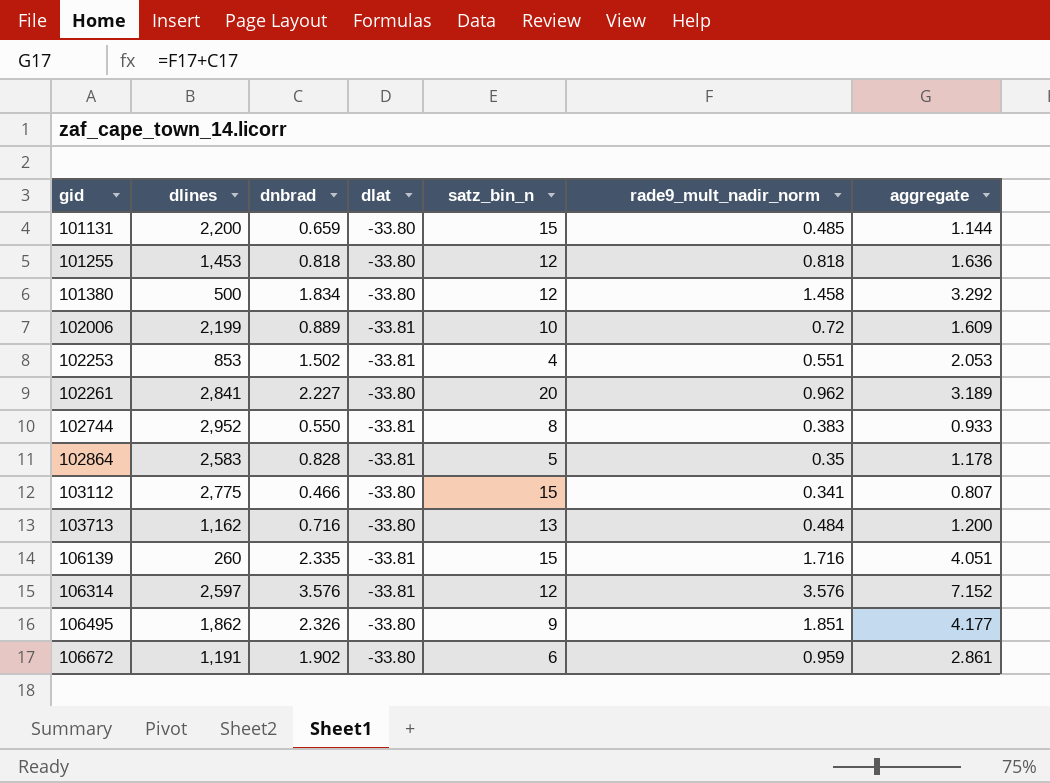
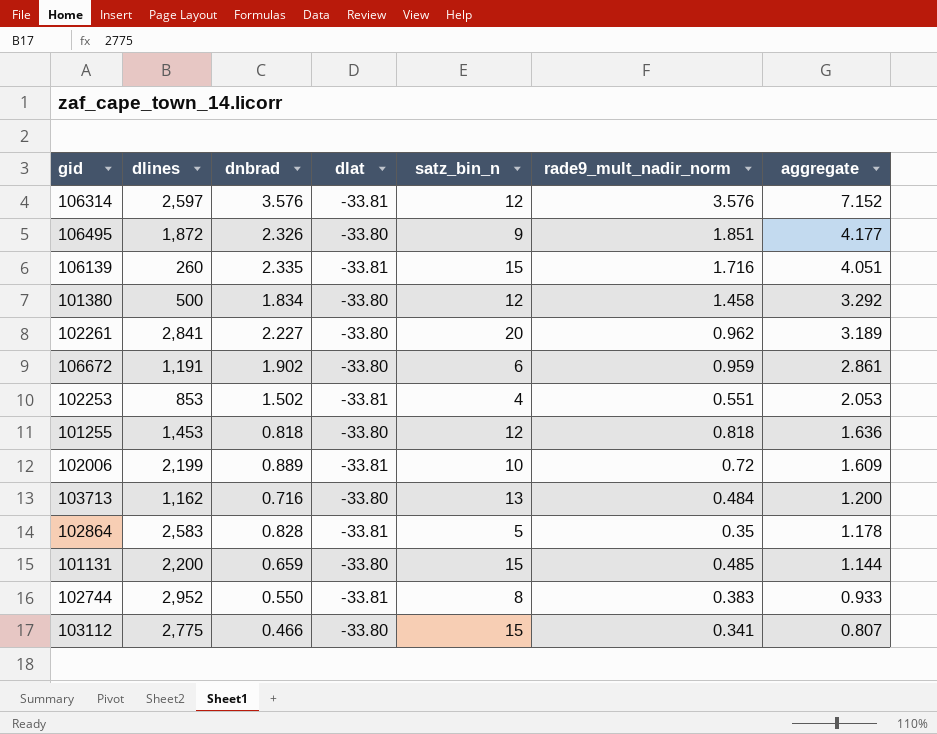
row order: gid ascending -> aggregate descending
106495 | dlines: 1,862 -> 1,872

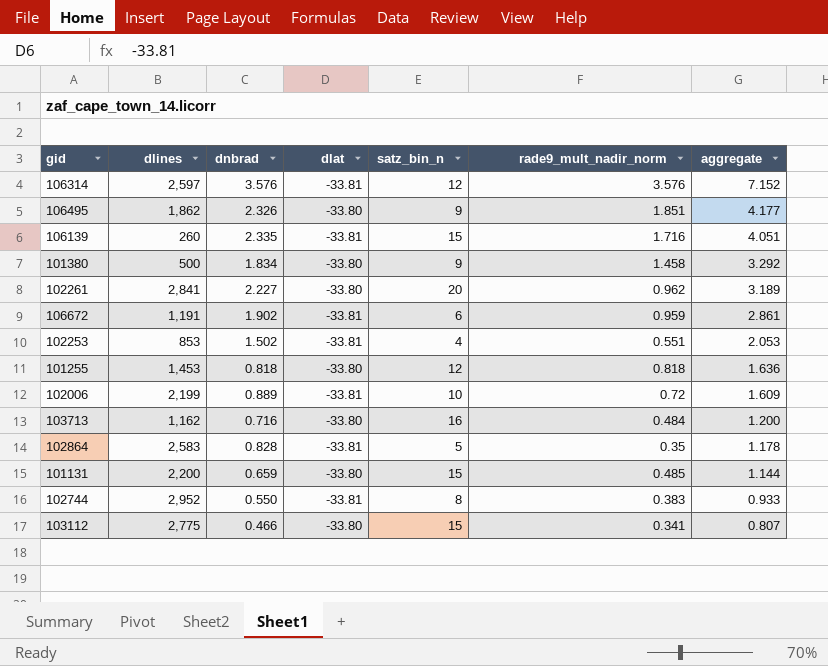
106495 | dlines: 1,872 -> 1,862
101380 | satz_bin_n: 12 -> 9
106672 | dlat: -33.80 -> -33.81
103713 | satz_bin_n: 13 -> 16

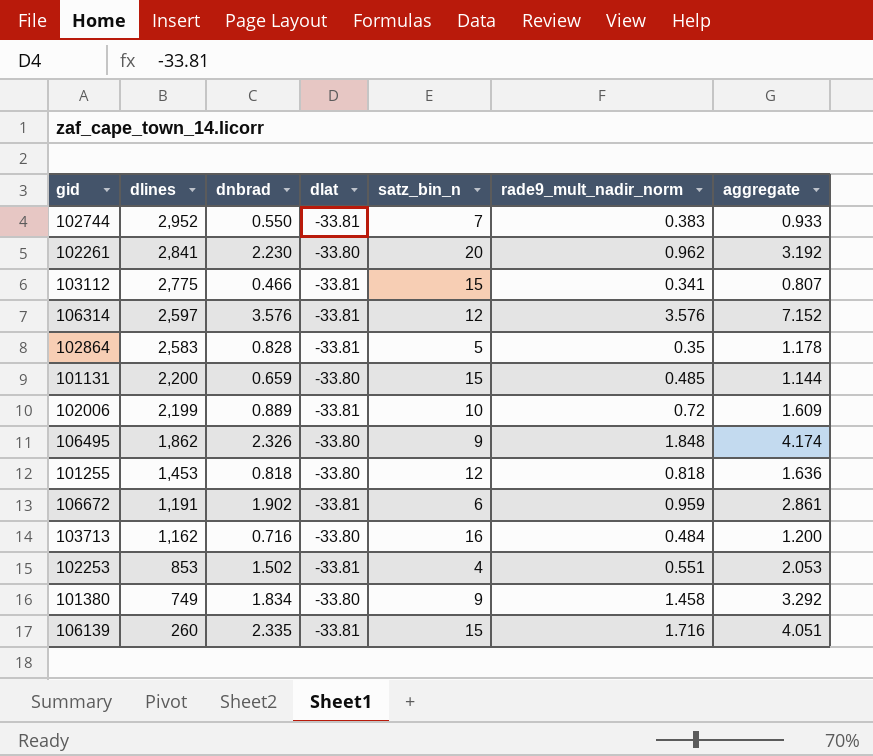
row order: aggregate descending -> dlines descending
102744 | satz_bin_n: 8 -> 7
102261 | dnbrad: 2.227 -> 2.230
102261 | aggregate: 3.189 -> 3.192
103112 | dlat: -33.80 -> -33.81
106495 | rade9_mult_nadir_norm: 1.851 -> 1.848
106495 | aggregate: 4.177 -> 4.174
101380 | dlines: 500 -> 749

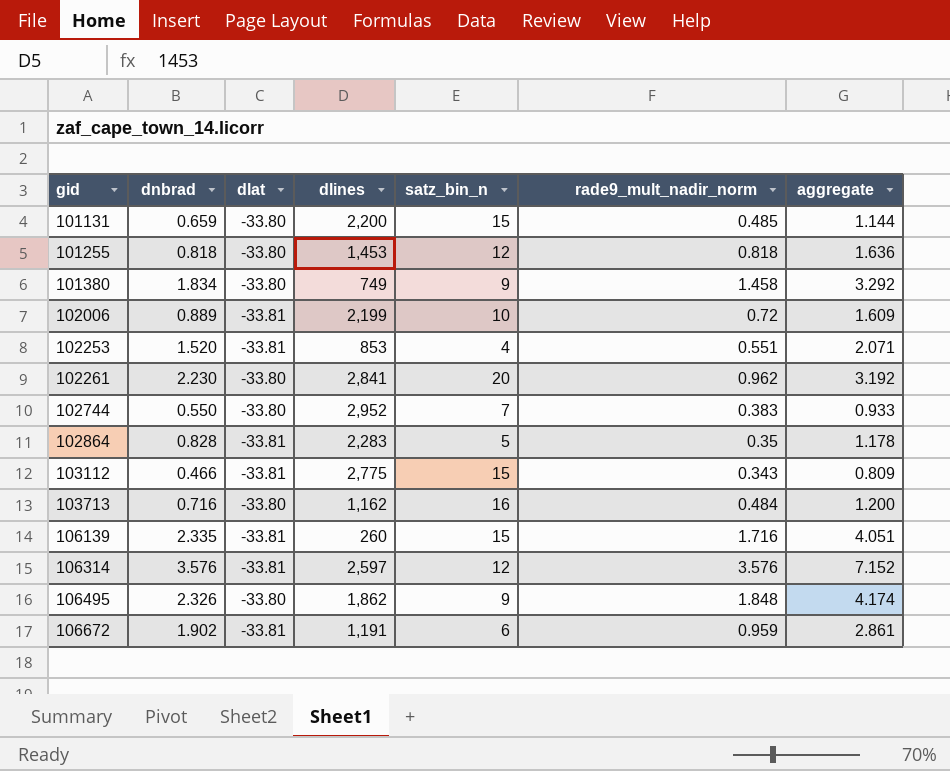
row order: dlines descending -> gid ascending
column dlines | position: 2 -> 4
102253 | dnbrad: 1.502 -> 1.520
102253 | aggregate: 2.053 -> 2.071
102744 | dlat: -33.81 -> -33.80
102864 | dlines: 2,583 -> 2,283
103112 | rade9_mult_nadir_norm: 0.341 -> 0.343
103112 | aggregate: 0.807 -> 0.809

